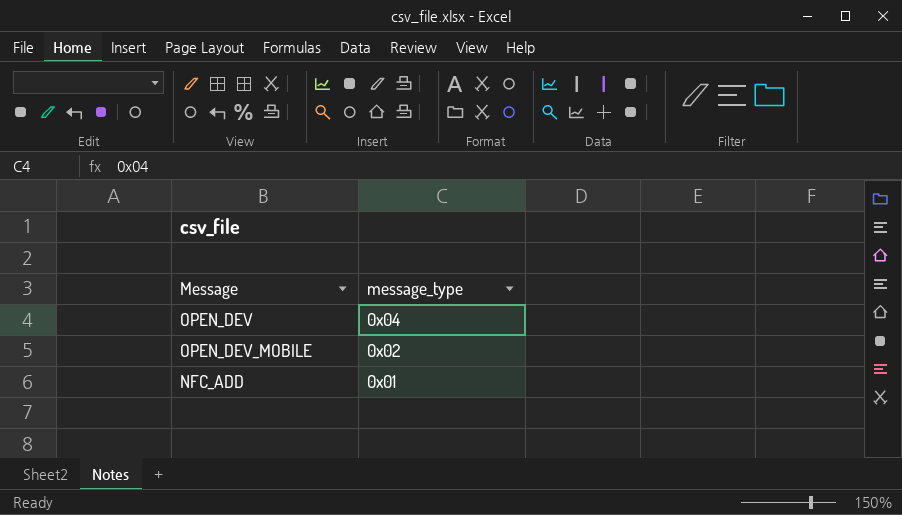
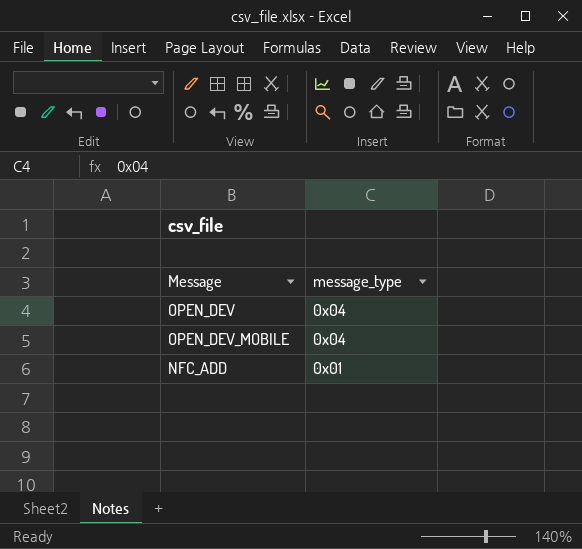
OPEN_DEV_MOBILE | message_type: 0x02 -> 0x04

